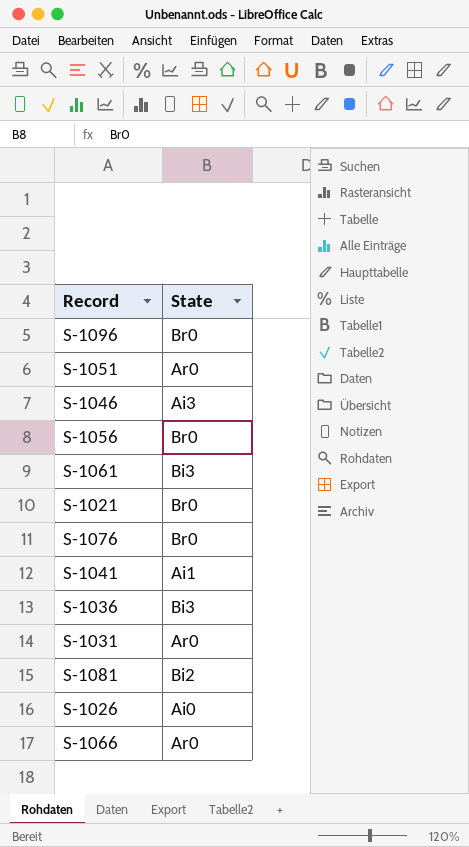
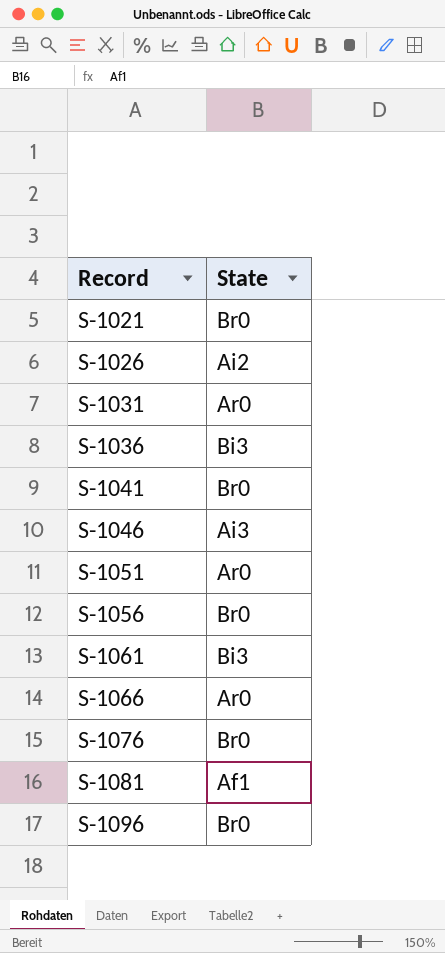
row order: none -> Record ascending
S-1026 | State: Ai0 -> Ai2
S-1041 | State: Ai1 -> Br0
S-1081 | State: Bi2 -> Af1

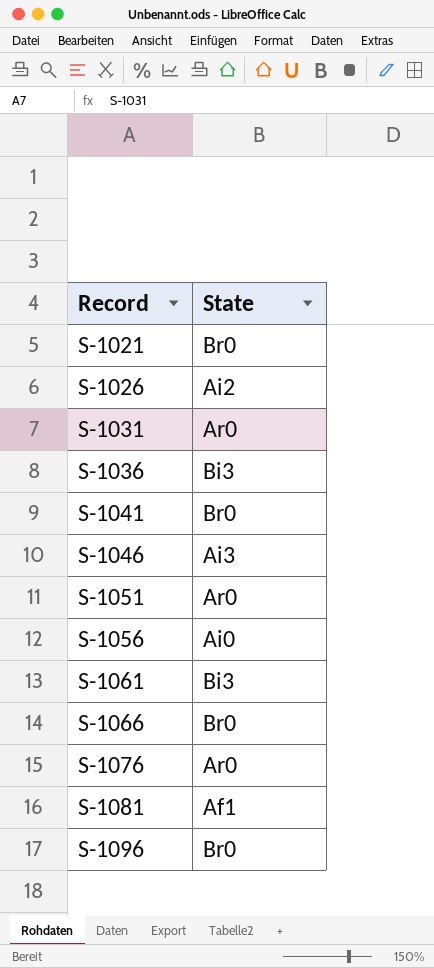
S-1056 | State: Br0 -> Ai0
S-1066 | State: Ar0 -> Br0
S-1076 | State: Br0 -> Ar0

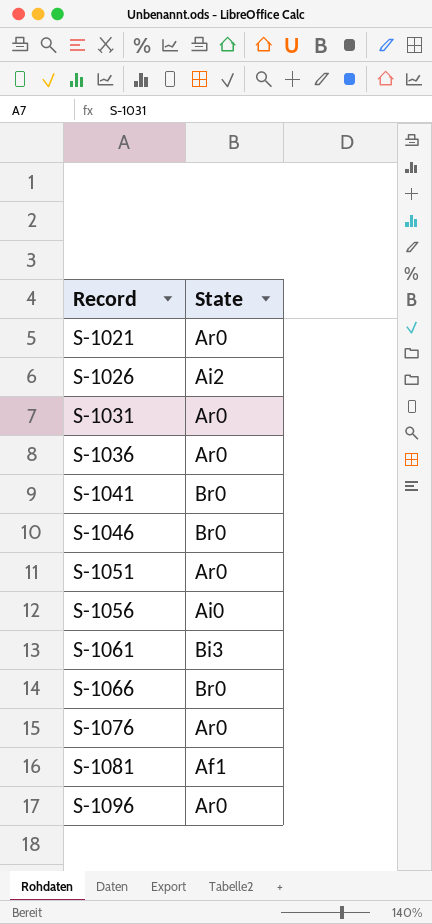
S-1021 | State: Br0 -> Ar0
S-1036 | State: Bi3 -> Ar0
S-1046 | State: Ai3 -> Br0
S-1096 | State: Br0 -> Ar0

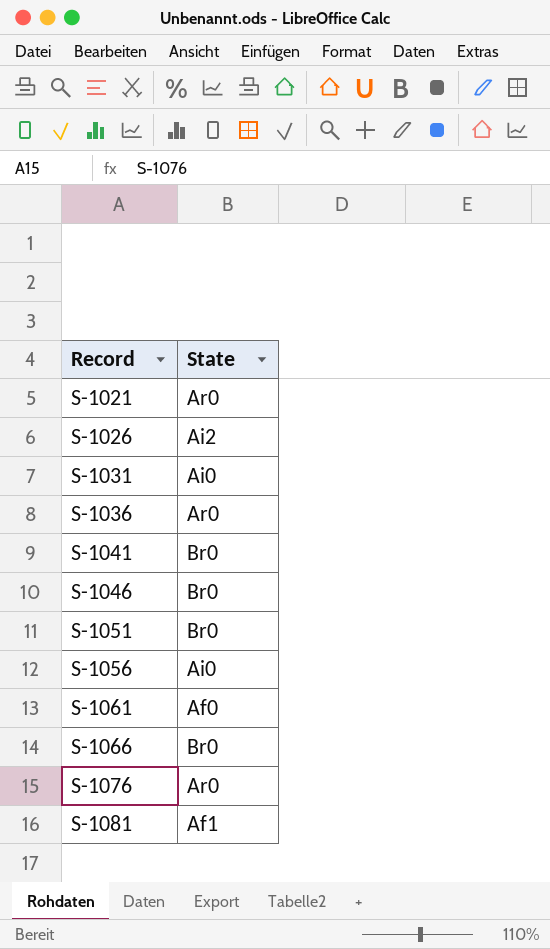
row S-1096: Ar0 -> none
S-1031 | State: Ar0 -> Ai0
S-1051 | State: Ar0 -> Br0
S-1061 | State: Bi3 -> Af0

